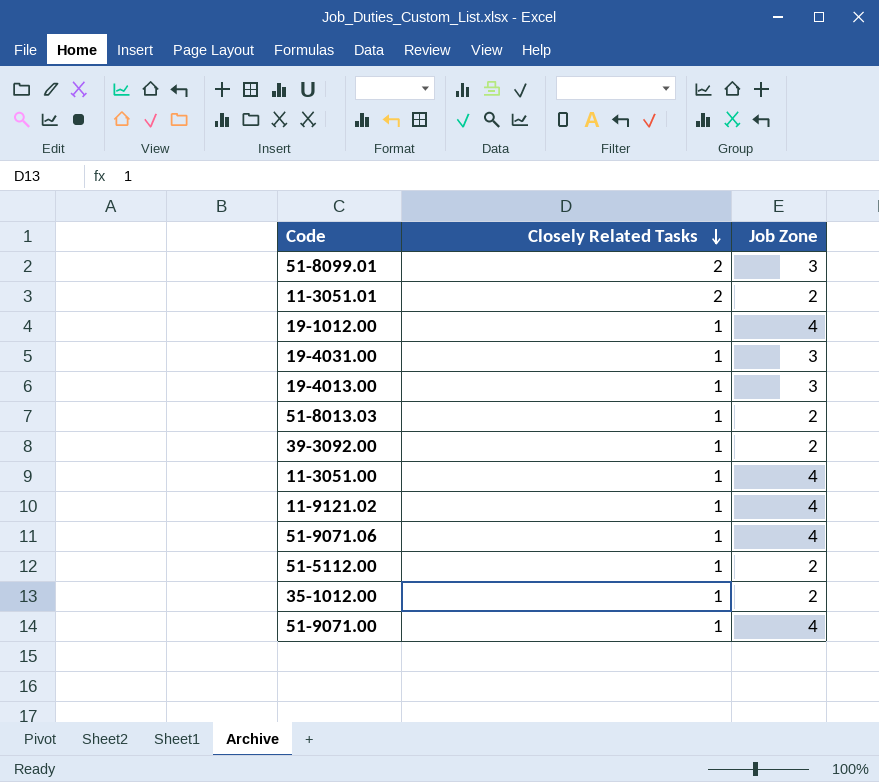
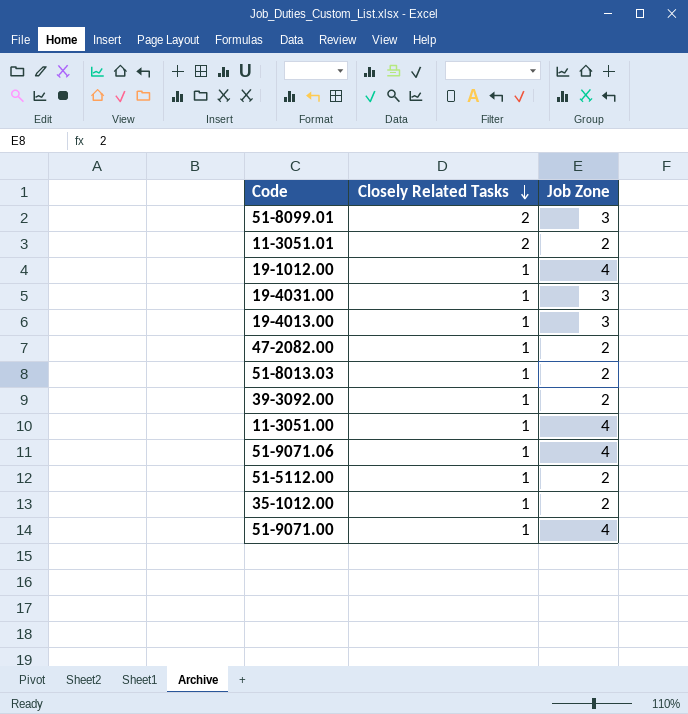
row 11-9121.02: 1 | 4 -> none
row 47-2082.00: none -> 1 | 2

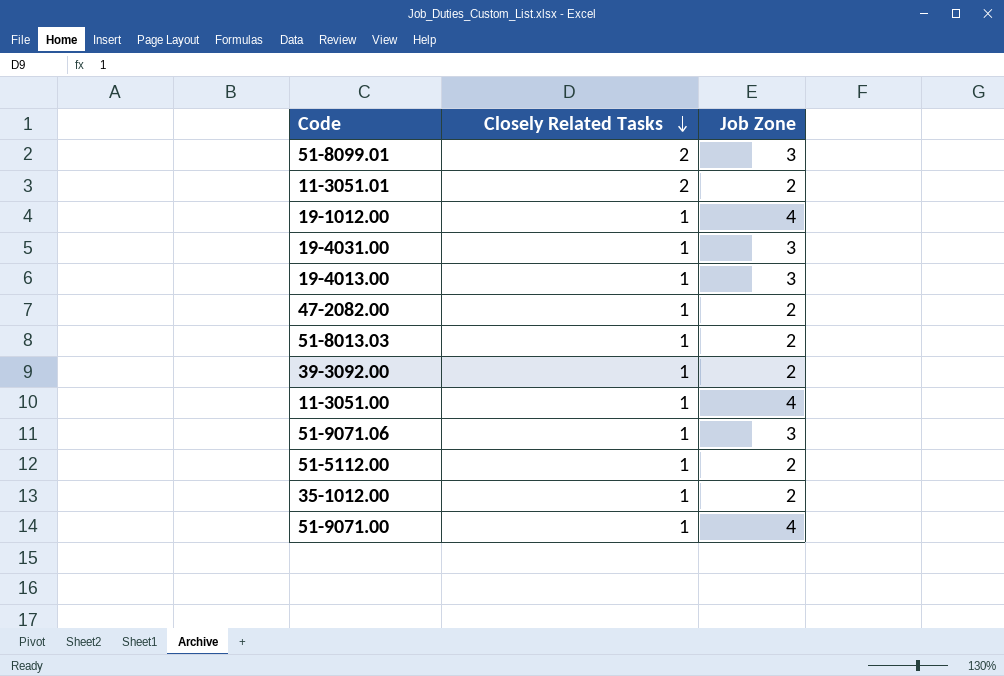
51-9071.06 | Job Zone: 4 -> 3

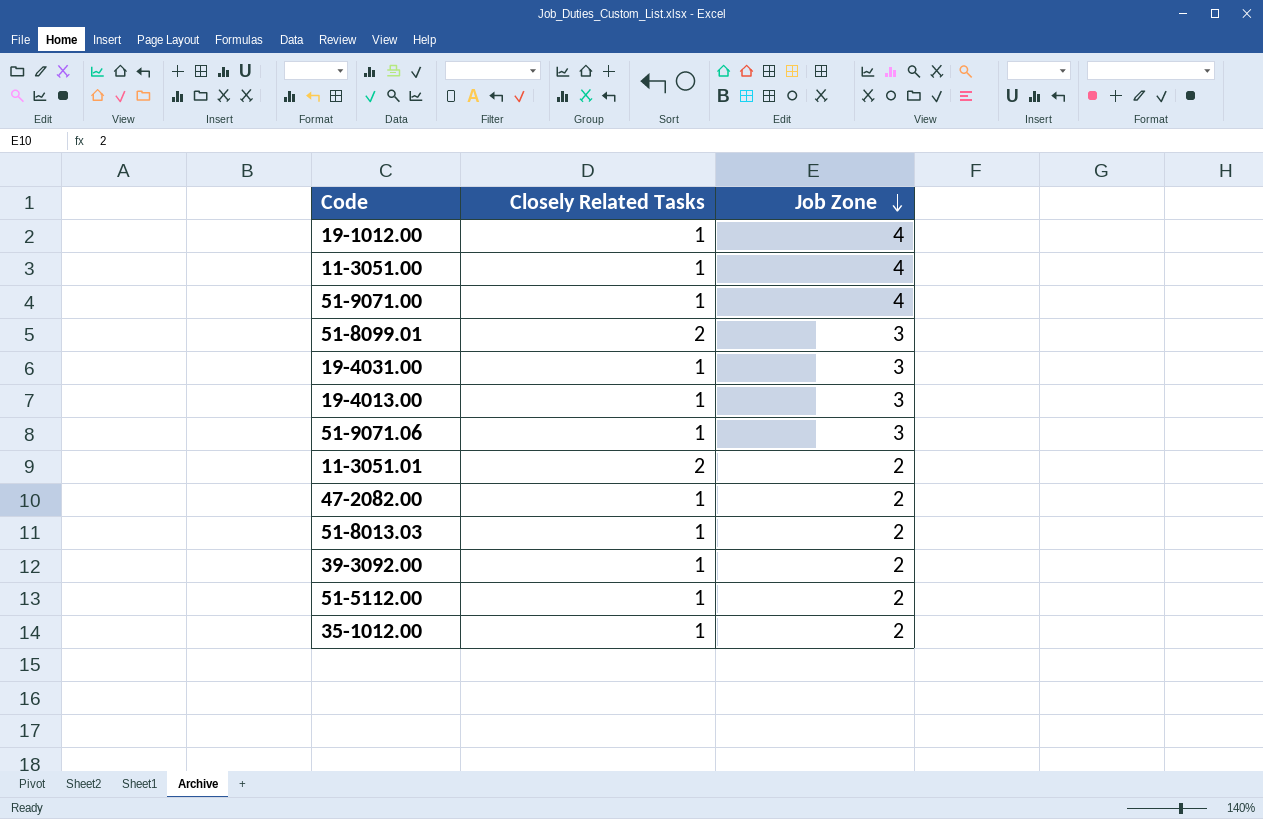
row order: Closely Related Tasks descending -> Job Zone descending

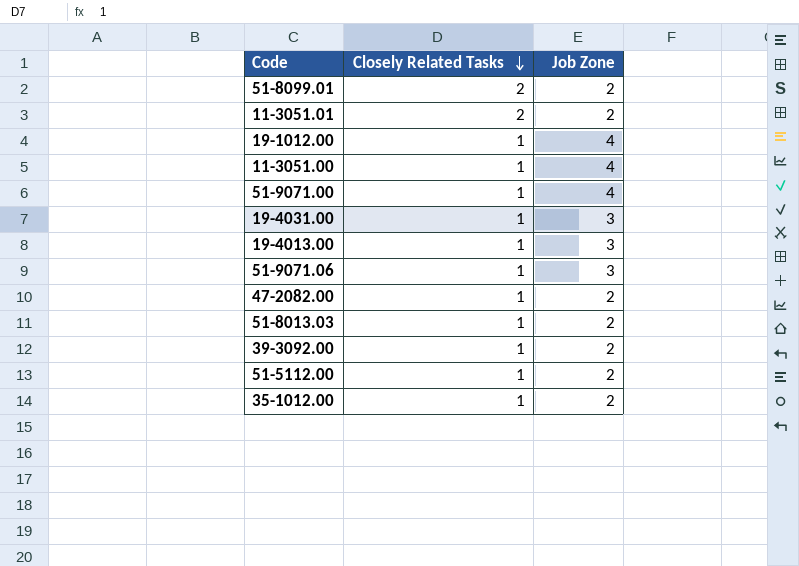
row order: Job Zone descending -> Closely Related Tasks descending
51-8099.01 | Job Zone: 3 -> 2

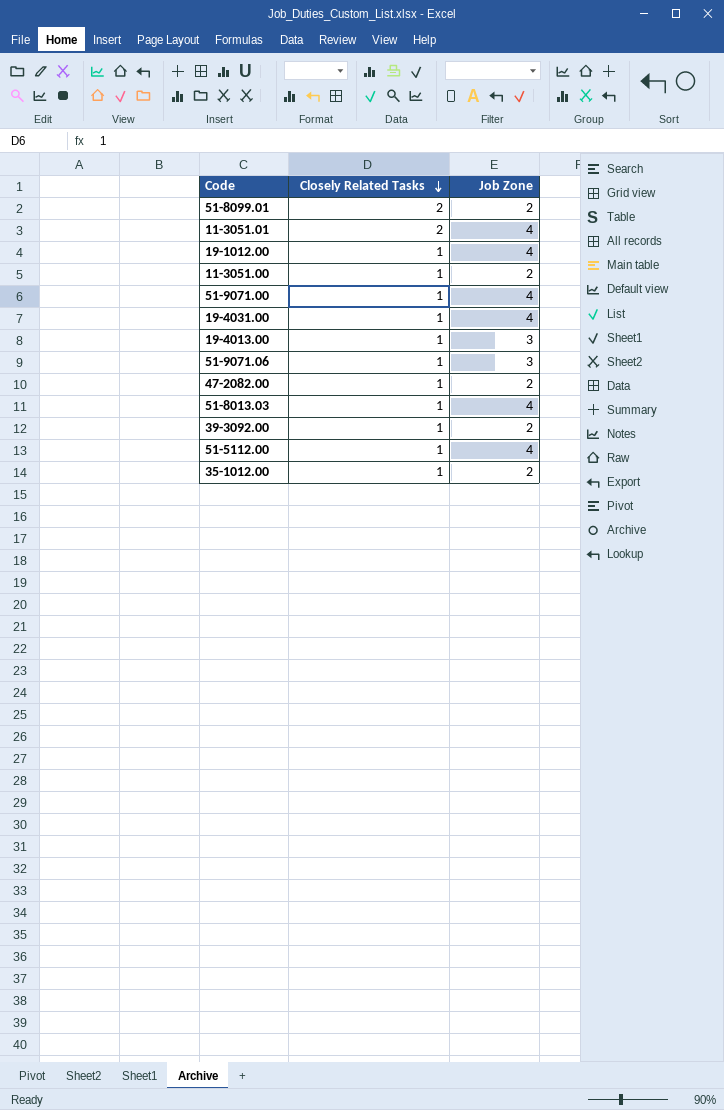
11-3051.01 | Job Zone: 2 -> 4
11-3051.00 | Job Zone: 4 -> 2
19-4031.00 | Job Zone: 3 -> 4
51-8013.03 | Job Zone: 2 -> 4
51-5112.00 | Job Zone: 2 -> 4

